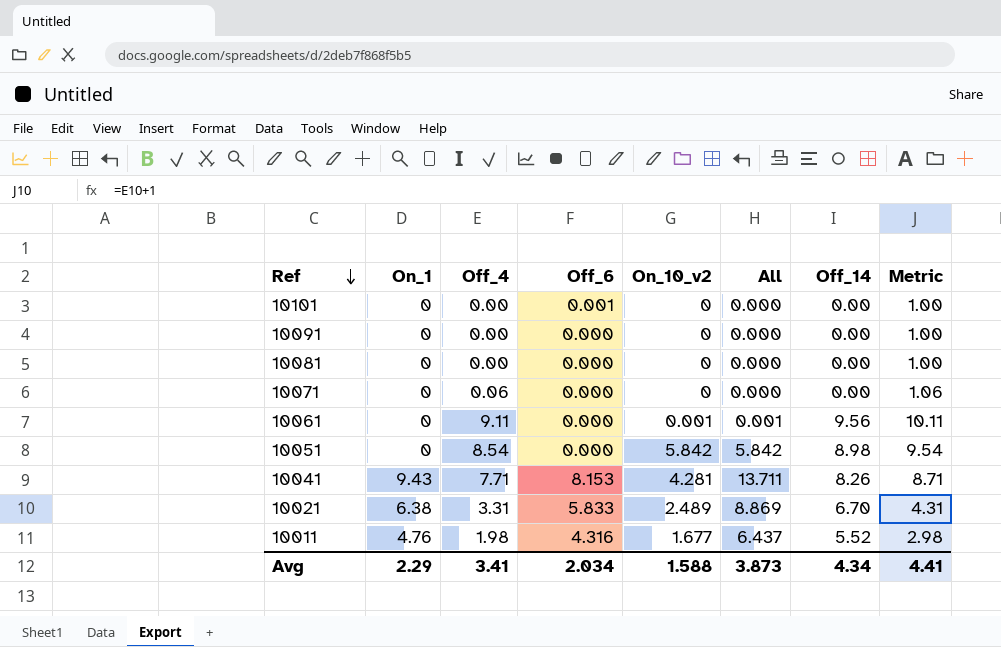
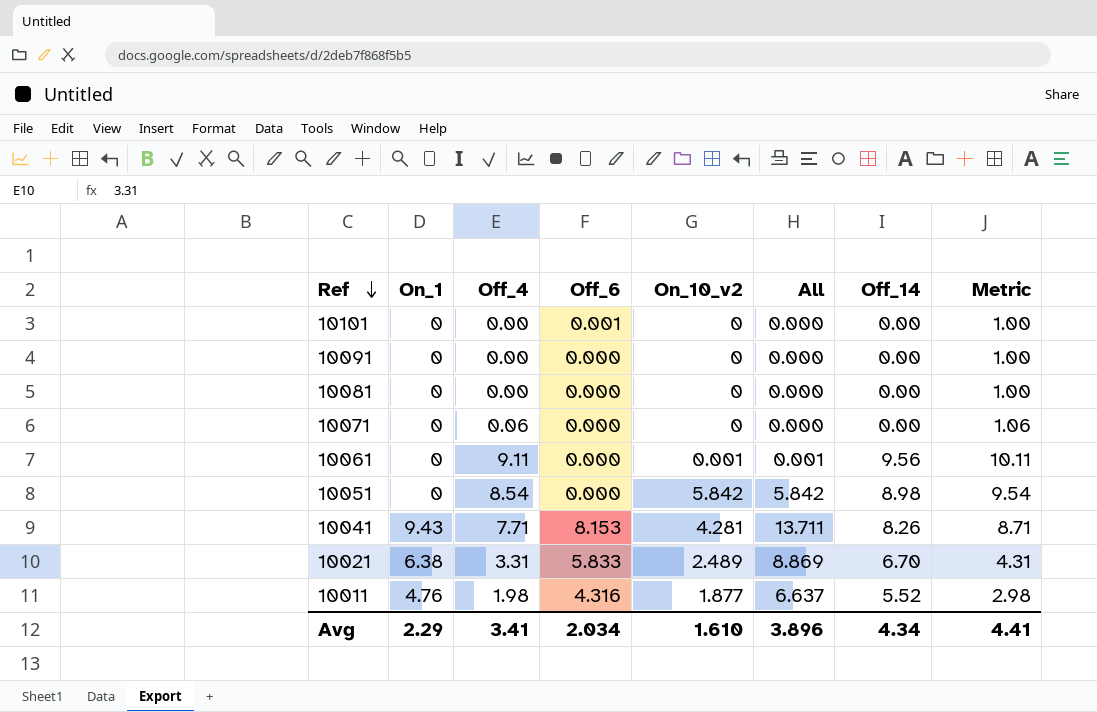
10011 | On_10_v2: 1.677 -> 1.877
10011 | All: 6.437 -> 6.637
Avg | On_10_v2: 1.588 -> 1.610
Avg | All: 3.873 -> 3.896

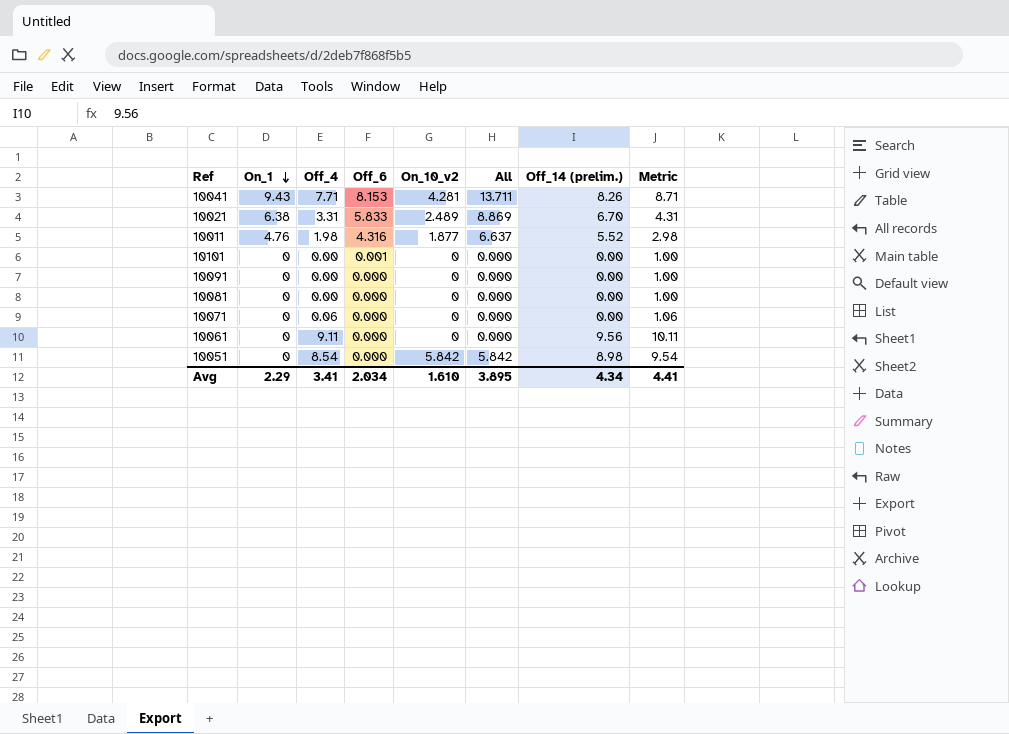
row order: Ref descending -> On_1 descending
column name: Off_14 -> Off_14 (prelim.)
10061 | On_10_v2: 0.001 -> 0
10061 | All: 0.001 -> 0.000
Avg | All: 3.896 -> 3.895

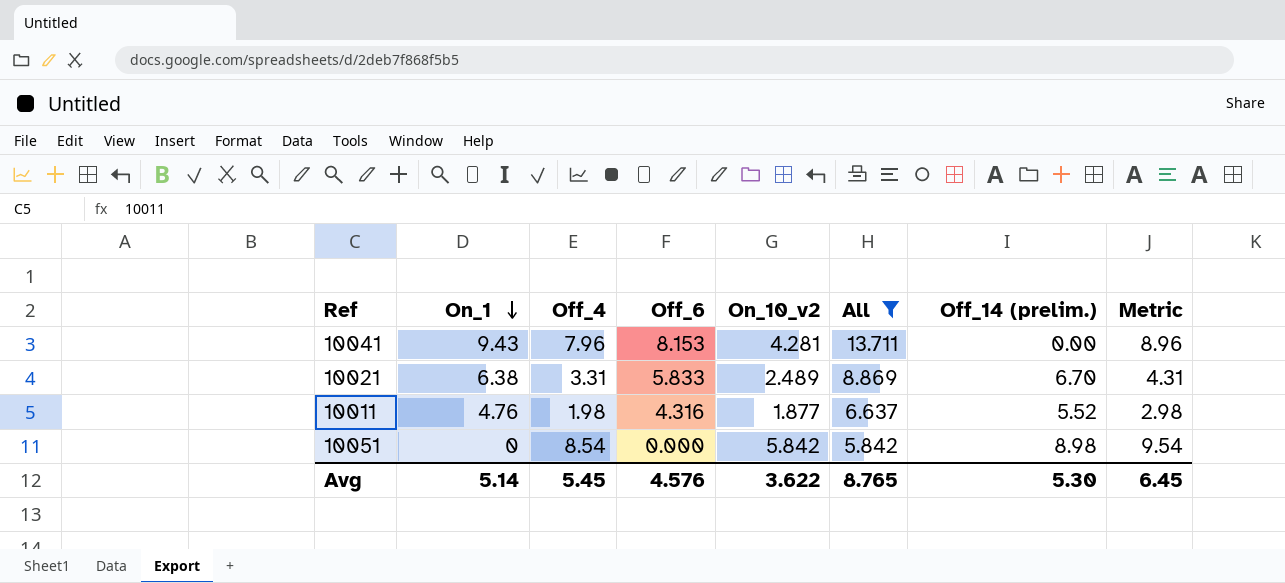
filter: none -> All != 0.000
10041 | Off_4: 7.71 -> 7.96
10041 | Off_14 (prelim.): 8.26 -> 0.00
10041 | Metric: 8.71 -> 8.96
Avg | On_1: 2.29 -> 5.14
Avg | Off_4: 3.41 -> 5.45
Avg | Off_6: 2.034 -> 4.576
Avg | On_10_v2: 1.610 -> 3.622
Avg | All: 3.895 -> 8.765
Avg | Off_14 (prelim.): 4.34 -> 5.30
Avg | Metric: 4.41 -> 6.45

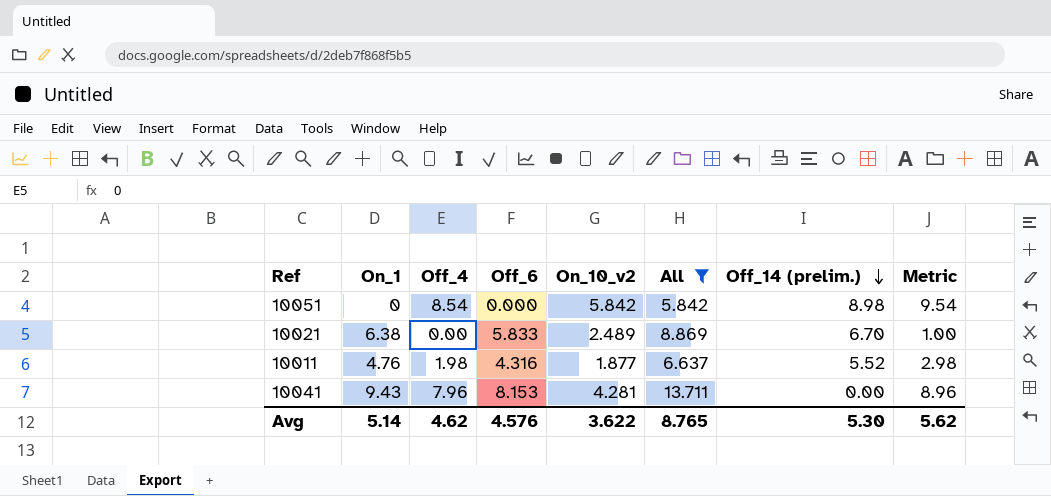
row order: On_1 descending -> Off_14 (prelim.) descending
10021 | Off_4: 3.31 -> 0.00
10021 | Metric: 4.31 -> 1.00
Avg | Off_4: 5.45 -> 4.62
Avg | Metric: 6.45 -> 5.62

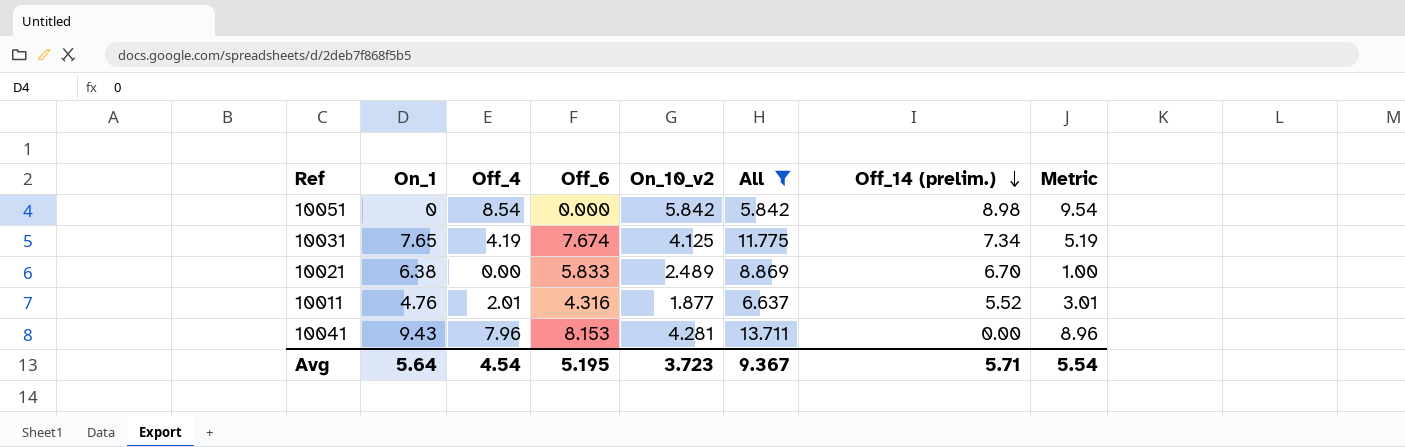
row 10031: none -> 7.65 | 4.19 | 7.674 | 4.125 | 11.775 | 7.34 | 5.19
10011 | Off_4: 1.98 -> 2.01
10011 | Metric: 2.98 -> 3.01
Avg | On_1: 5.14 -> 5.64
Avg | Off_4: 4.62 -> 4.54
Avg | Off_6: 4.576 -> 5.195
Avg | On_10_v2: 3.622 -> 3.723
Avg | All: 8.765 -> 9.367
Avg | Off_14 (prelim.): 5.30 -> 5.71
Avg | Metric: 5.62 -> 5.54

